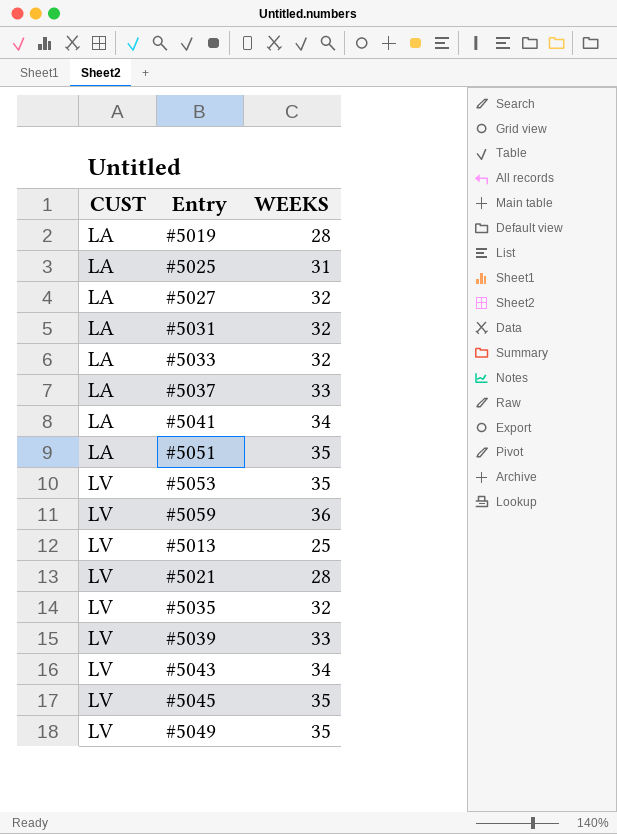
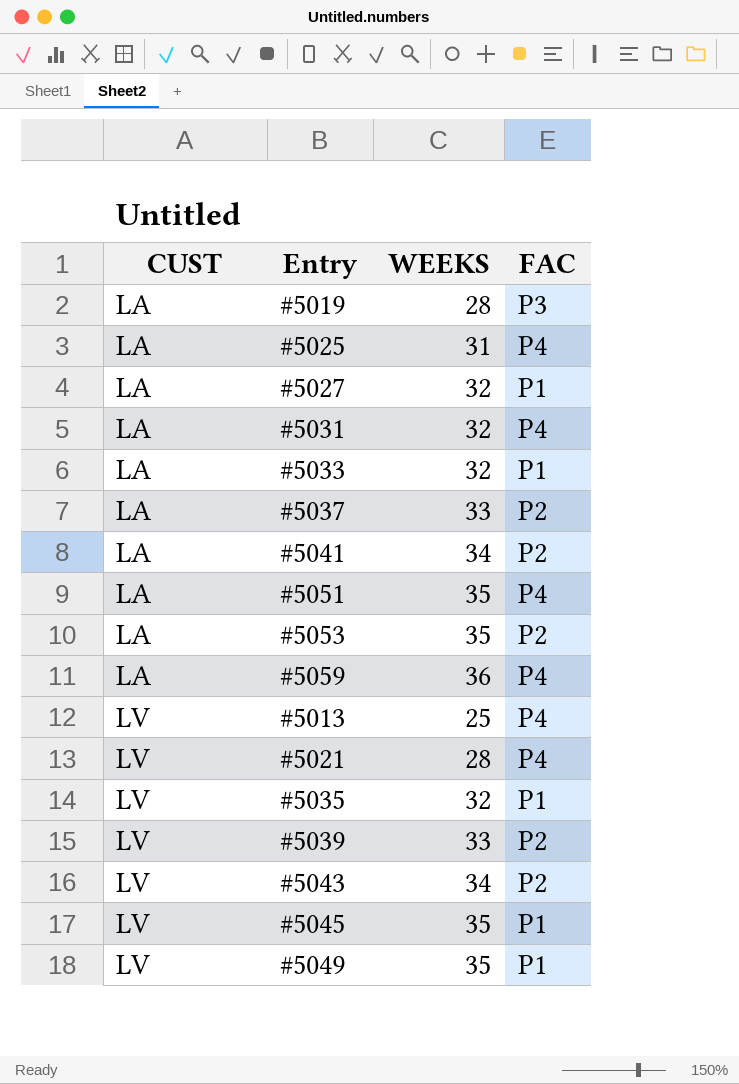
column FAC | position: none -> 4
#5053 | CUST: LV -> LA
#5059 | CUST: LV -> LA

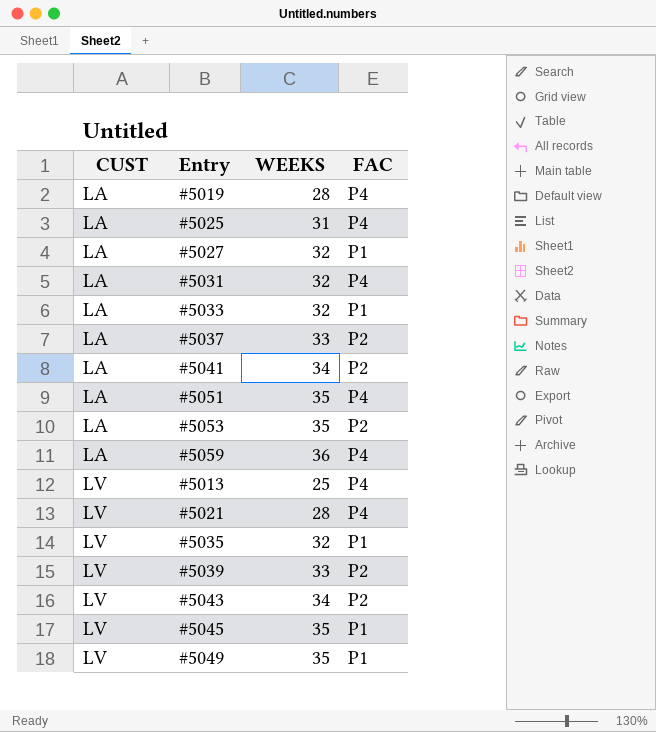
#5019 | FAC: P3 -> P4

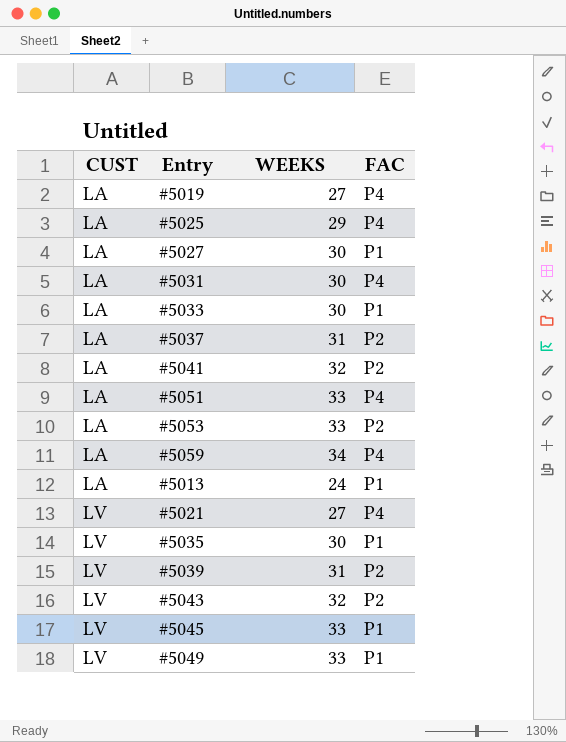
#5019 | WEEKS: 28 -> 27
#5025 | WEEKS: 31 -> 29
#5027 | WEEKS: 32 -> 30
#5031 | WEEKS: 32 -> 30
#5033 | WEEKS: 32 -> 30
#5037 | WEEKS: 33 -> 31
#5041 | WEEKS: 34 -> 32
#5051 | WEEKS: 35 -> 33
#5053 | WEEKS: 35 -> 33
#5059 | WEEKS: 36 -> 34
#5013 | CUST: LV -> LA
#5013 | WEEKS: 25 -> 24
#5013 | FAC: P4 -> P1
#5021 | WEEKS: 28 -> 27
#5035 | WEEKS: 32 -> 30
#5039 | WEEKS: 33 -> 31
#5043 | WEEKS: 34 -> 32
#5045 | WEEKS: 35 -> 33
#5049 | WEEKS: 35 -> 33

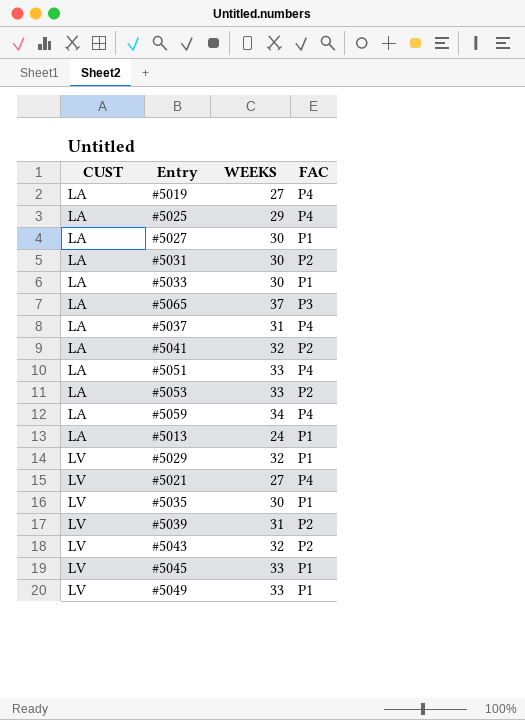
#5031 | FAC: P4 -> P2
row #5065: none -> LA | 37 | P3
#5037 | FAC: P2 -> P4
row #5029: none -> LV | 32 | P1

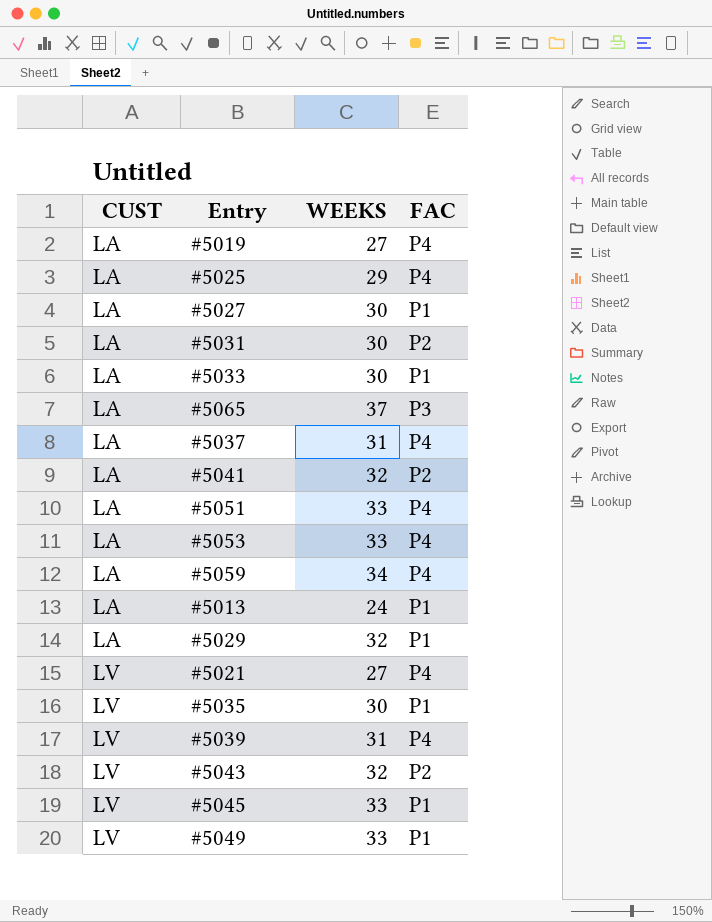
#5053 | FAC: P2 -> P4
#5029 | CUST: LV -> LA
#5039 | FAC: P2 -> P4

